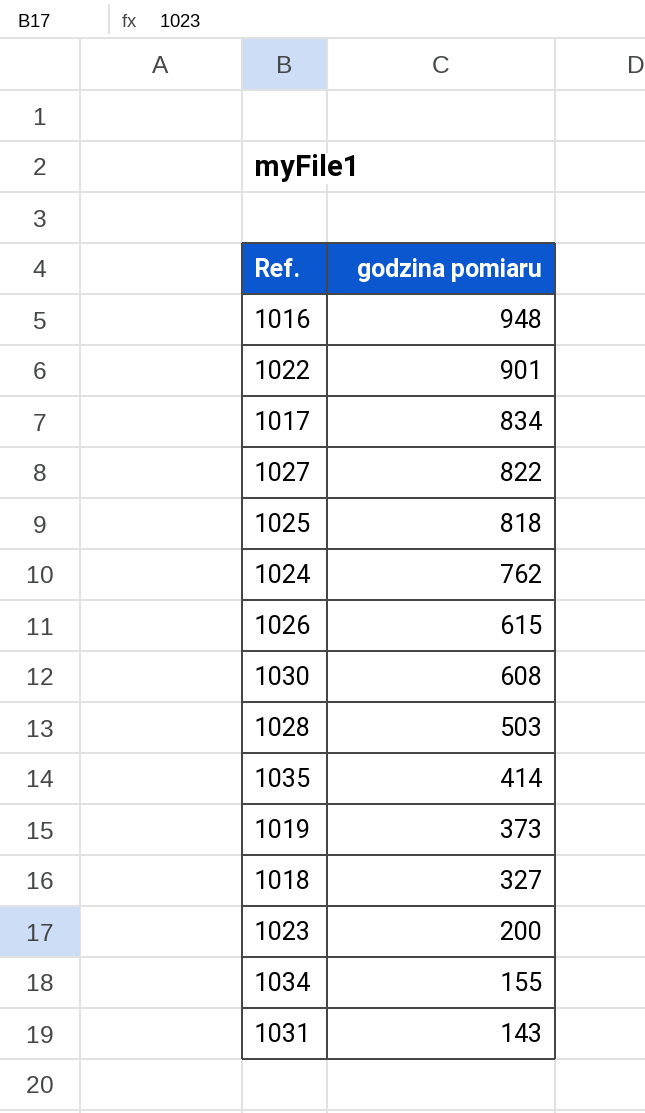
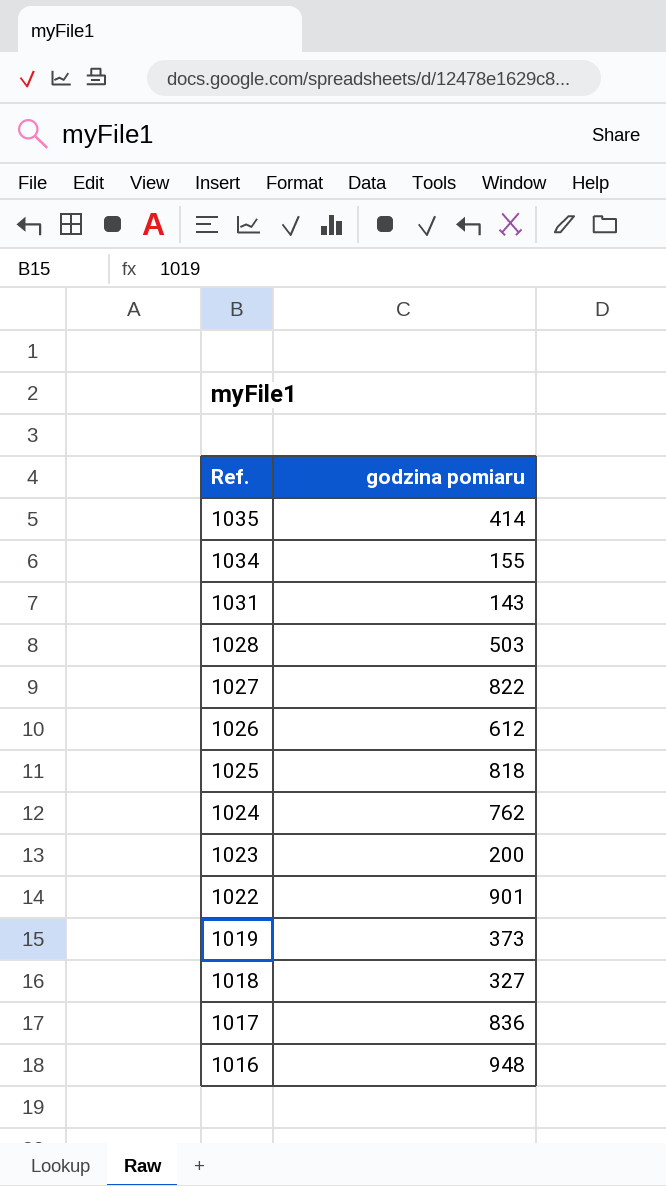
row order: godzina pomiaru descending -> Ref. descending
row 1030: 608 -> none
1026 | godzina pomiaru: 615 -> 612
1017 | godzina pomiaru: 834 -> 836

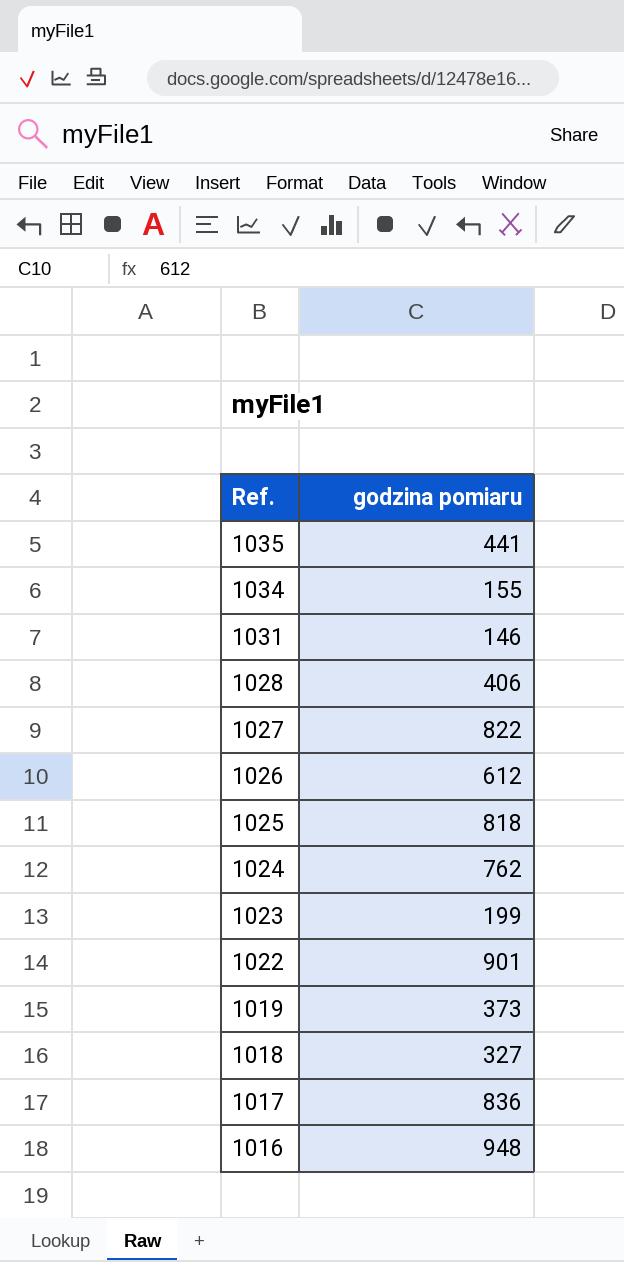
1035 | godzina pomiaru: 414 -> 441
1031 | godzina pomiaru: 143 -> 146
1028 | godzina pomiaru: 503 -> 406
1023 | godzina pomiaru: 200 -> 199

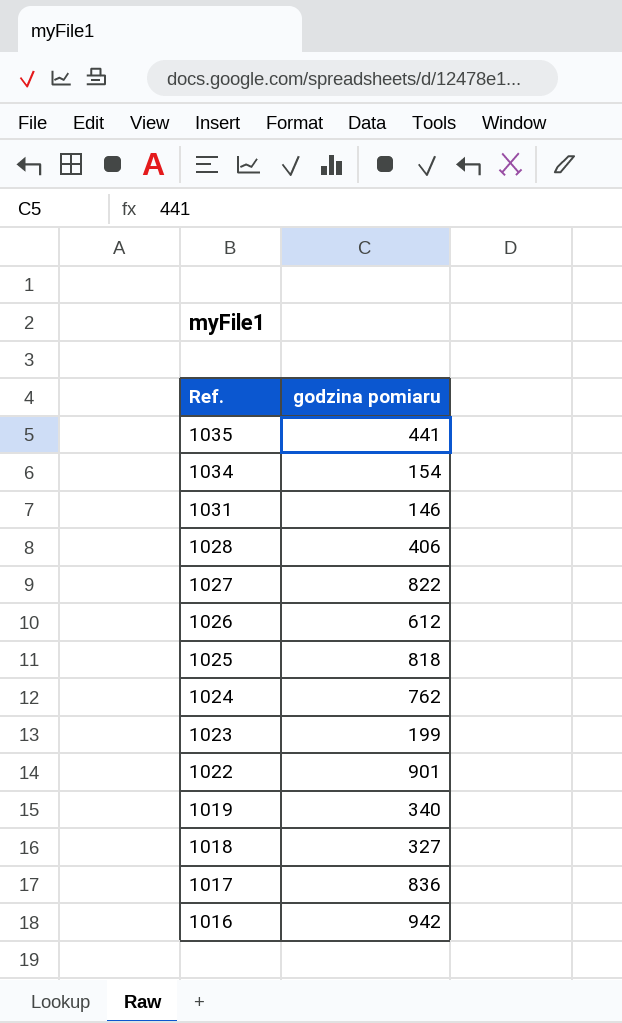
1034 | godzina pomiaru: 155 -> 154
1019 | godzina pomiaru: 373 -> 340
1016 | godzina pomiaru: 948 -> 942

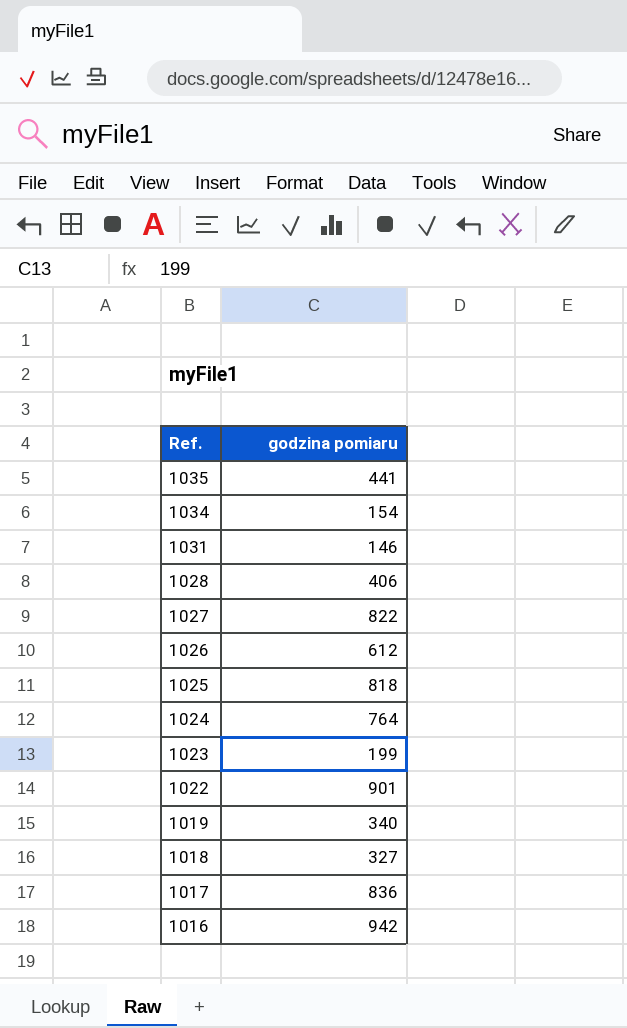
1024 | godzina pomiaru: 762 -> 764

